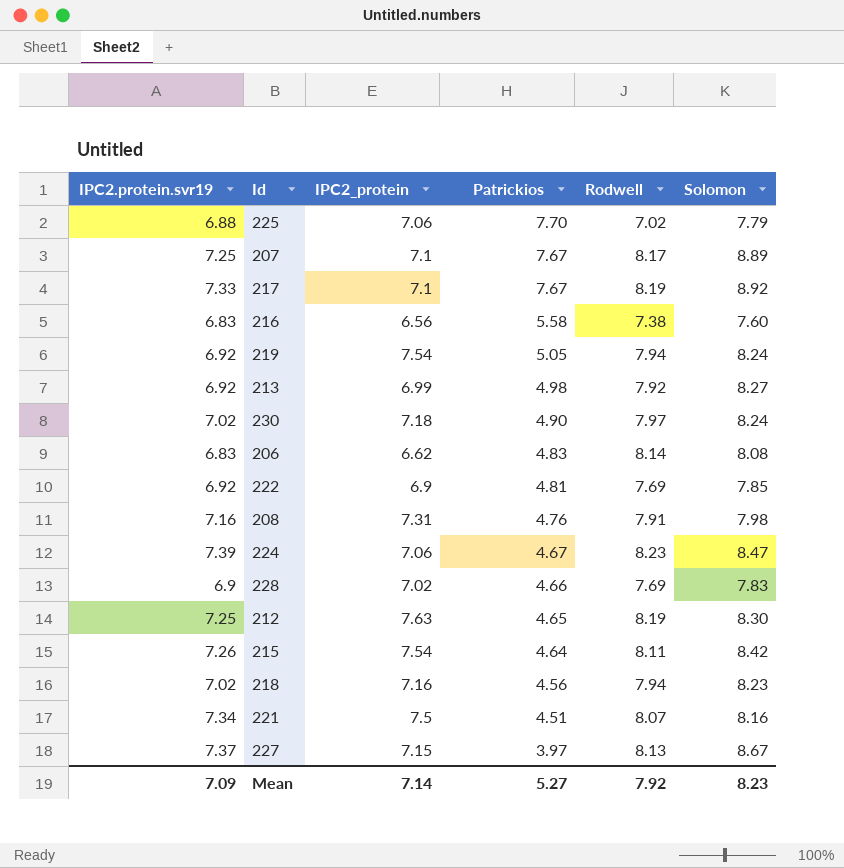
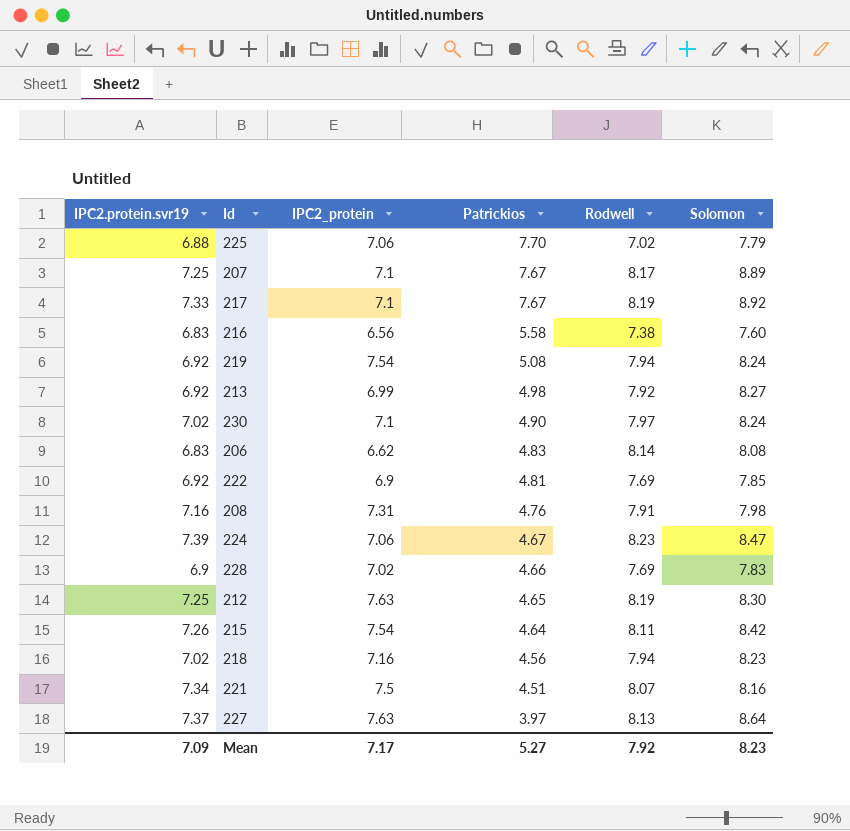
219 | Patrickios: 5.05 -> 5.08
230 | IPC2_protein: 7.18 -> 7.1
227 | IPC2_protein: 7.15 -> 7.63
227 | Solomon: 8.67 -> 8.64
Mean | IPC2_protein: 7.14 -> 7.17

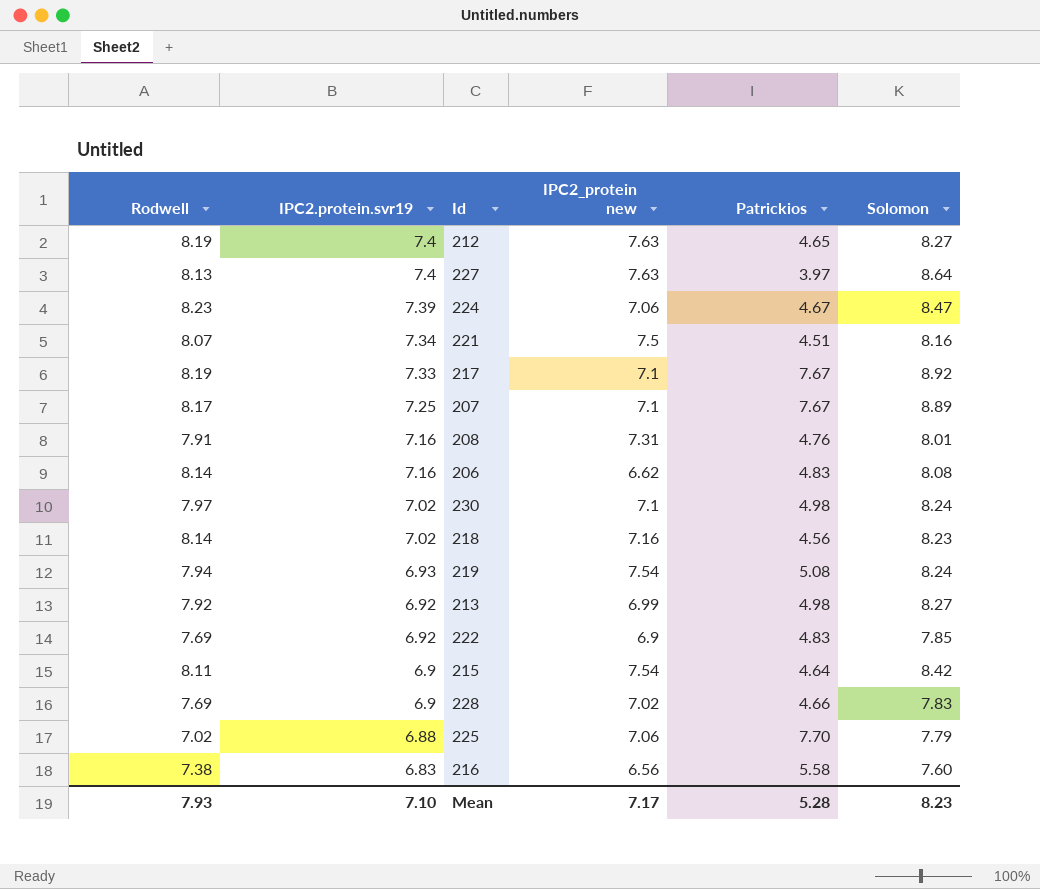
row order: Patrickios descending -> IPC2.protein.svr19 descending
column Rodwell | position: 5 -> 1
column name: IPC2_protein -> IPC2_protein new
212 | IPC2.protein.svr19: 7.25 -> 7.4
212 | Solomon: 8.30 -> 8.27
227 | IPC2.protein.svr19: 7.37 -> 7.4
208 | Solomon: 7.98 -> 8.01
206 | IPC2.protein.svr19: 6.83 -> 7.16
230 | Patrickios: 4.90 -> 4.98
218 | Rodwell: 7.94 -> 8.14
219 | IPC2.protein.svr19: 6.92 -> 6.93
222 | Patrickios: 4.81 -> 4.83
215 | IPC2.protein.svr19: 7.26 -> 6.9
Mean | Rodwell: 7.92 -> 7.93
Mean | IPC2.protein.svr19: 7.09 -> 7.10
Mean | Patrickios: 5.27 -> 5.28

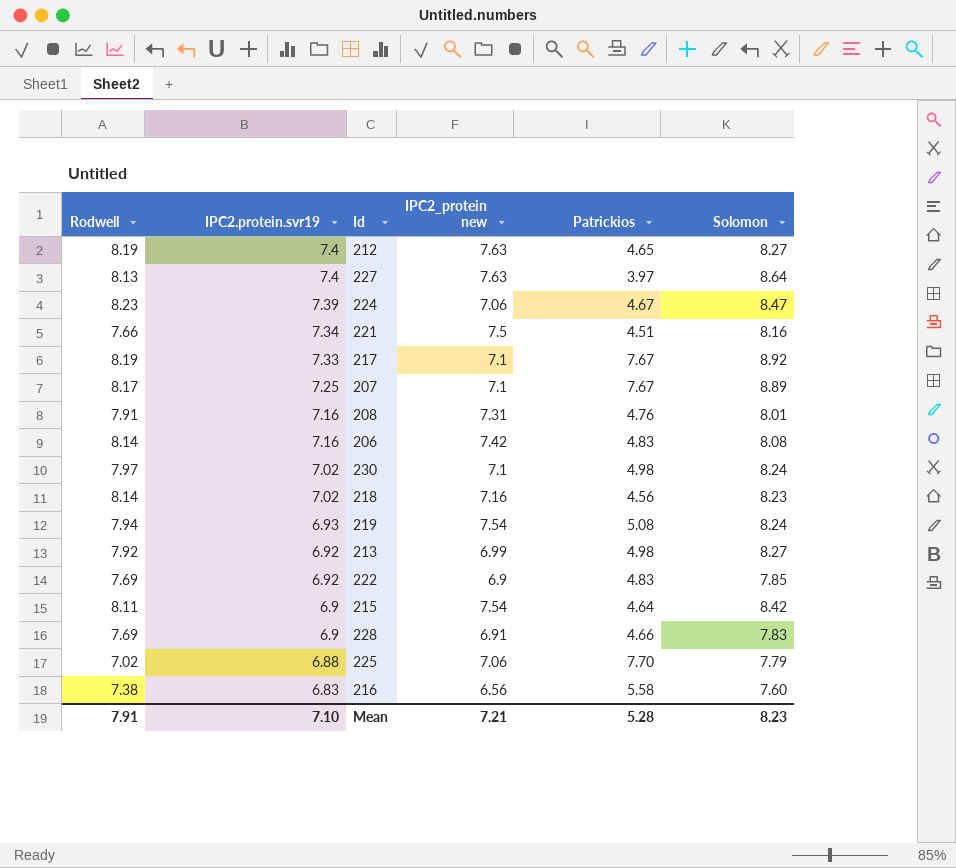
221 | Rodwell: 8.07 -> 7.66
206 | IPC2_protein new: 6.62 -> 7.42
228 | IPC2_protein new: 7.02 -> 6.91
Mean | Rodwell: 7.93 -> 7.91
Mean | IPC2_protein new: 7.17 -> 7.21

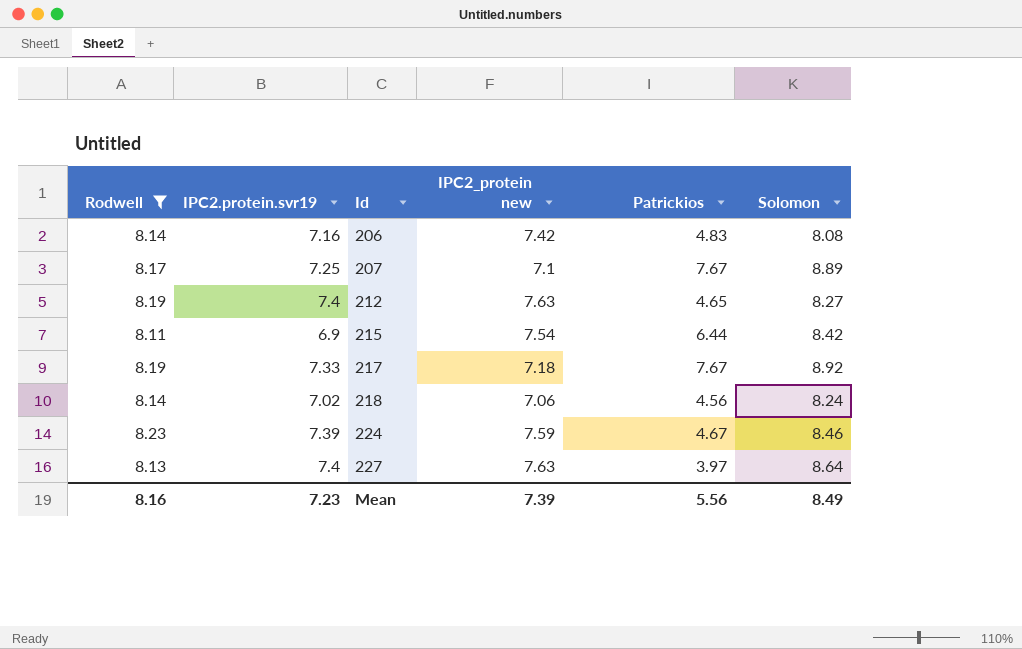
filter: none -> Rodwell >= 8.11
row order: IPC2.protein.svr19 descending -> Id ascending
215 | Patrickios: 4.64 -> 6.44
217 | IPC2_protein new: 7.1 -> 7.18
218 | IPC2_protein new: 7.16 -> 7.06
218 | Solomon: 8.23 -> 8.24
224 | IPC2_protein new: 7.06 -> 7.59
224 | Solomon: 8.47 -> 8.46
Mean | Rodwell: 7.91 -> 8.16
Mean | IPC2.protein.svr19: 7.10 -> 7.23
Mean | IPC2_protein new: 7.21 -> 7.39
Mean | Patrickios: 5.28 -> 5.56
Mean | Solomon: 8.23 -> 8.49

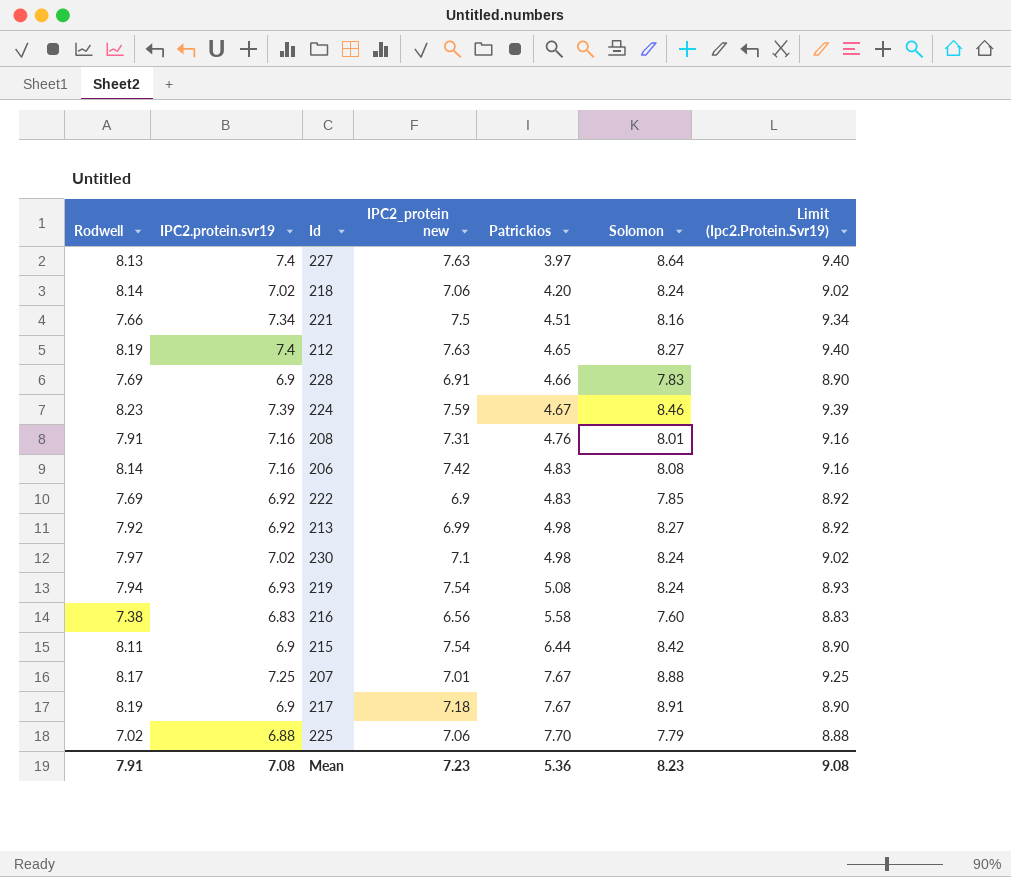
filter: Rodwell >= 8.11 -> none
row order: Id ascending -> Patrickios ascending
column Limit (Ipc2.Protein.Svr19) | formula: none -> [IPC2.protein.svr19] + 2
218 | Patrickios: 4.56 -> 4.20
207 | IPC2_protein new: 7.1 -> 7.01
207 | Solomon: 8.89 -> 8.88
217 | IPC2.protein.svr19: 7.33 -> 6.9
217 | Solomon: 8.92 -> 8.91
Mean | Rodwell: 8.16 -> 7.91
Mean | IPC2.protein.svr19: 7.23 -> 7.08
Mean | IPC2_protein new: 7.39 -> 7.23
Mean | Patrickios: 5.56 -> 5.36
Mean | Solomon: 8.49 -> 8.23

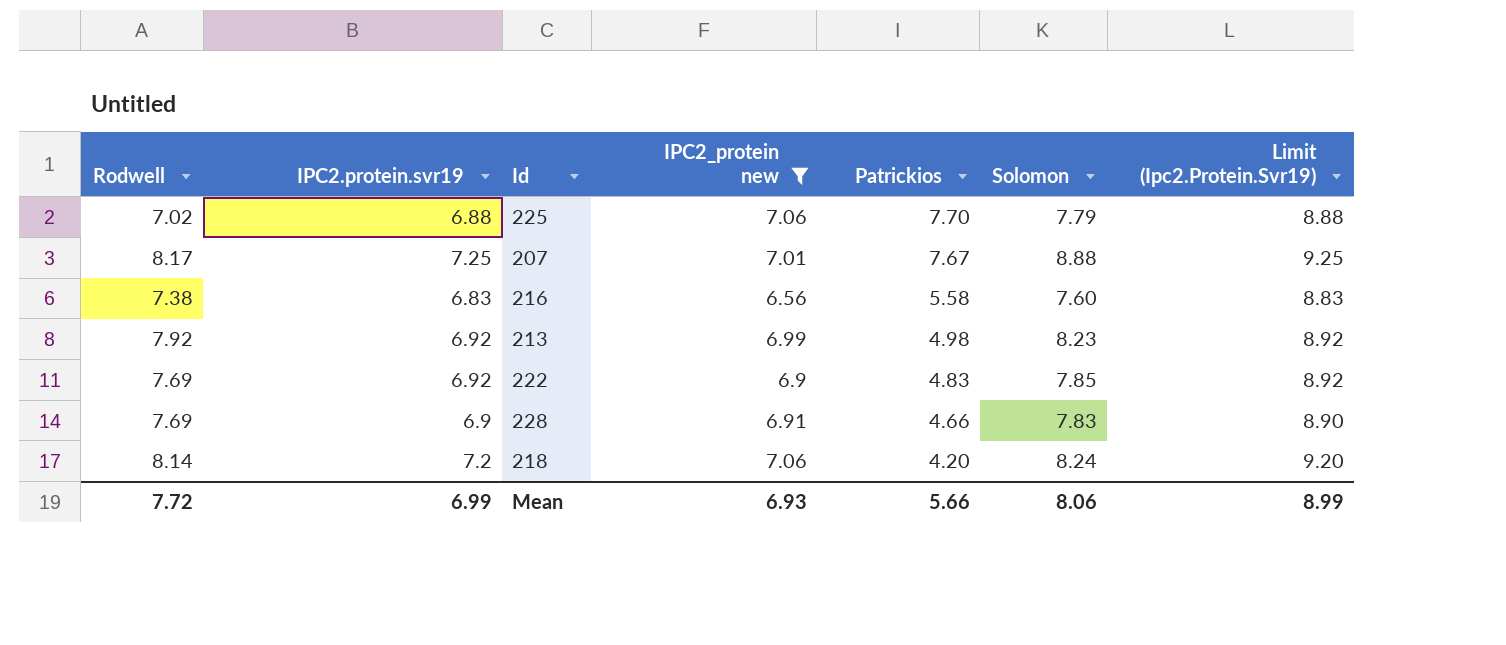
filter: none -> IPC2_protein new <= 7.06
row order: Patrickios ascending -> Patrickios descending
213 | Solomon: 8.27 -> 8.23
218 | IPC2.protein.svr19: 7.02 -> 7.2
218 | Limit (Ipc2.Protein.Svr19): 9.02 -> 9.20
Mean | Rodwell: 7.91 -> 7.72
Mean | IPC2.protein.svr19: 7.08 -> 6.99
Mean | IPC2_protein new: 7.23 -> 6.93
Mean | Patrickios: 5.36 -> 5.66
Mean | Solomon: 8.23 -> 8.06
Mean | Limit (Ipc2.Protein.Svr19): 9.08 -> 8.99

